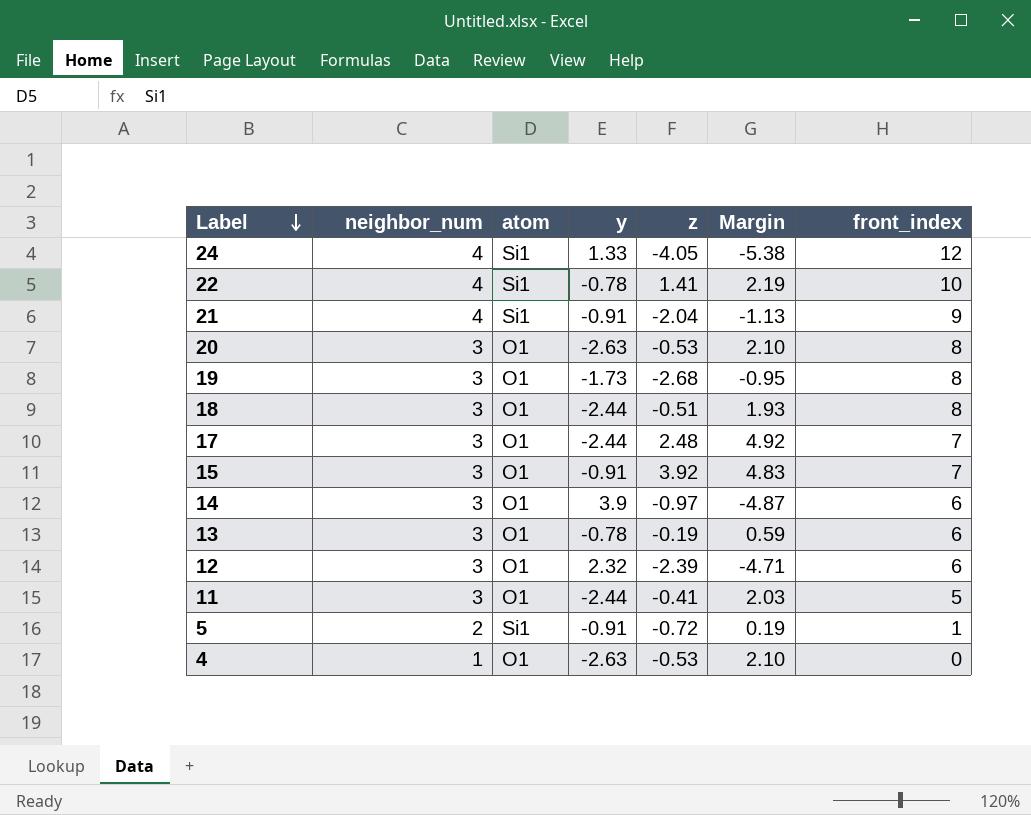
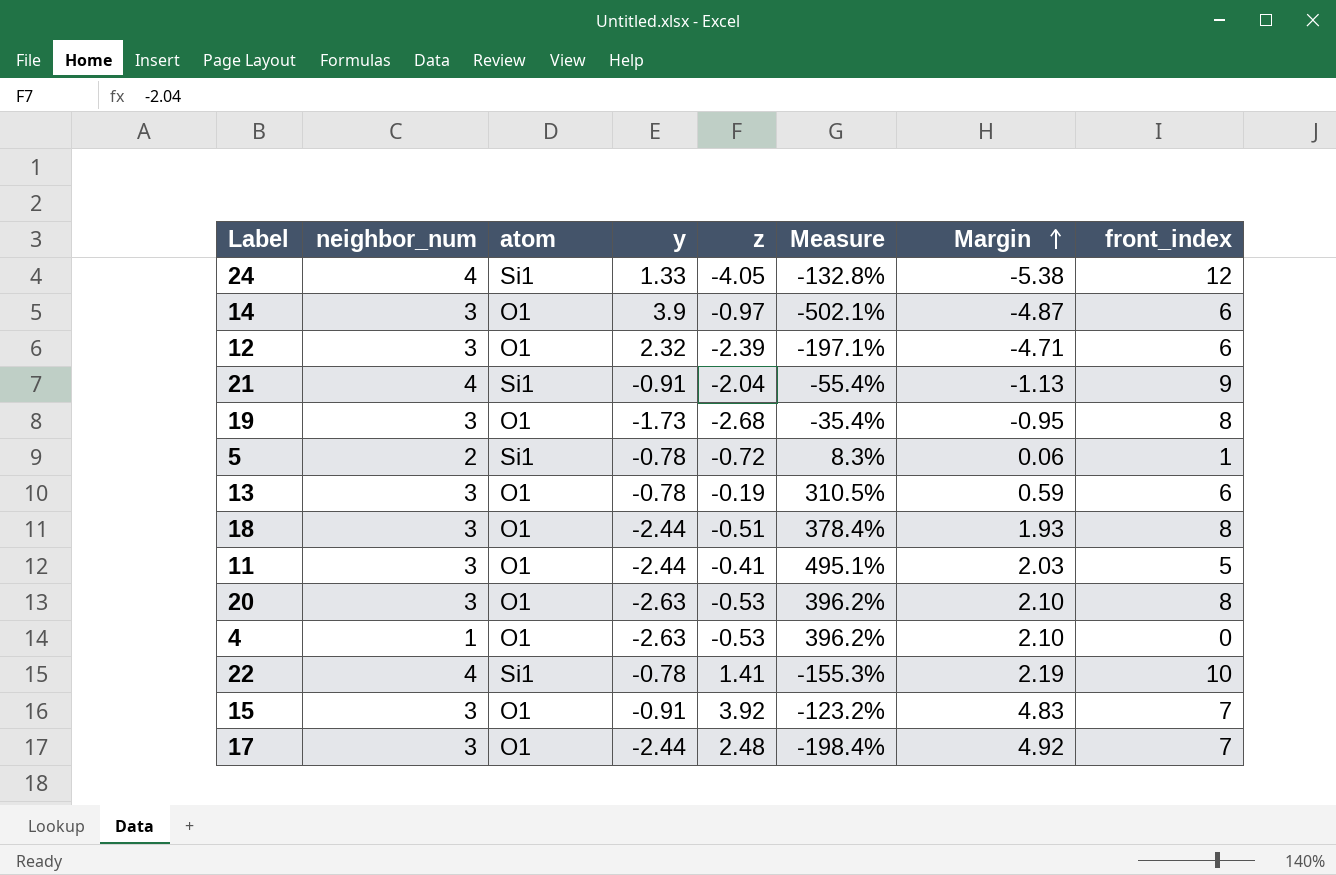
row order: Label descending -> Margin ascending
column Measure | formula: none -> ([y] - [z]) / [z]
5 | y: -0.91 -> -0.78
5 | Margin: 0.19 -> 0.06

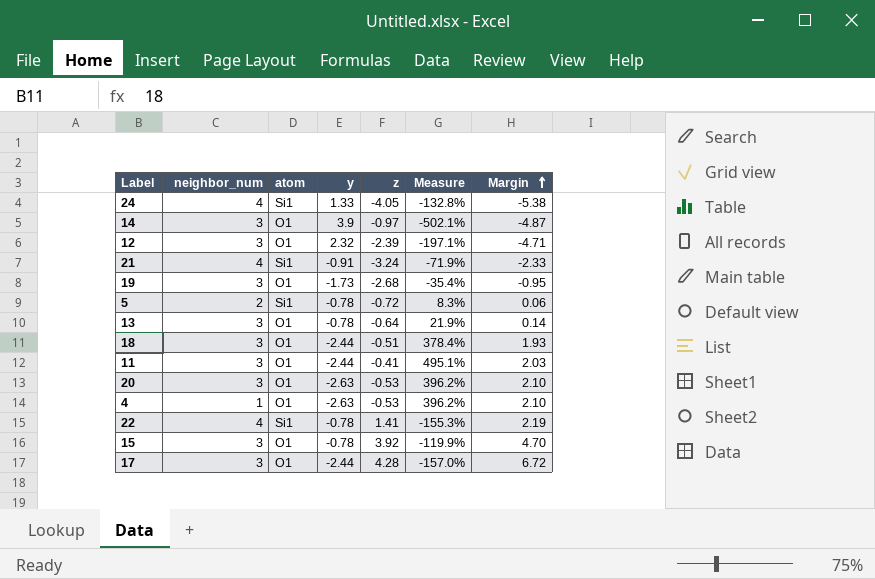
column front_index | position: 8 -> none
21 | z: -2.04 -> -3.24
21 | Measure: -55.4% -> -71.9%
21 | Margin: -1.13 -> -2.33
13 | z: -0.19 -> -0.64
13 | Measure: 310.5% -> 21.9%
13 | Margin: 0.59 -> 0.14
15 | y: -0.91 -> -0.78
15 | Measure: -123.2% -> -119.9%
15 | Margin: 4.83 -> 4.70
17 | z: 2.48 -> 4.28
17 | Measure: -198.4% -> -157.0%
17 | Margin: 4.92 -> 6.72

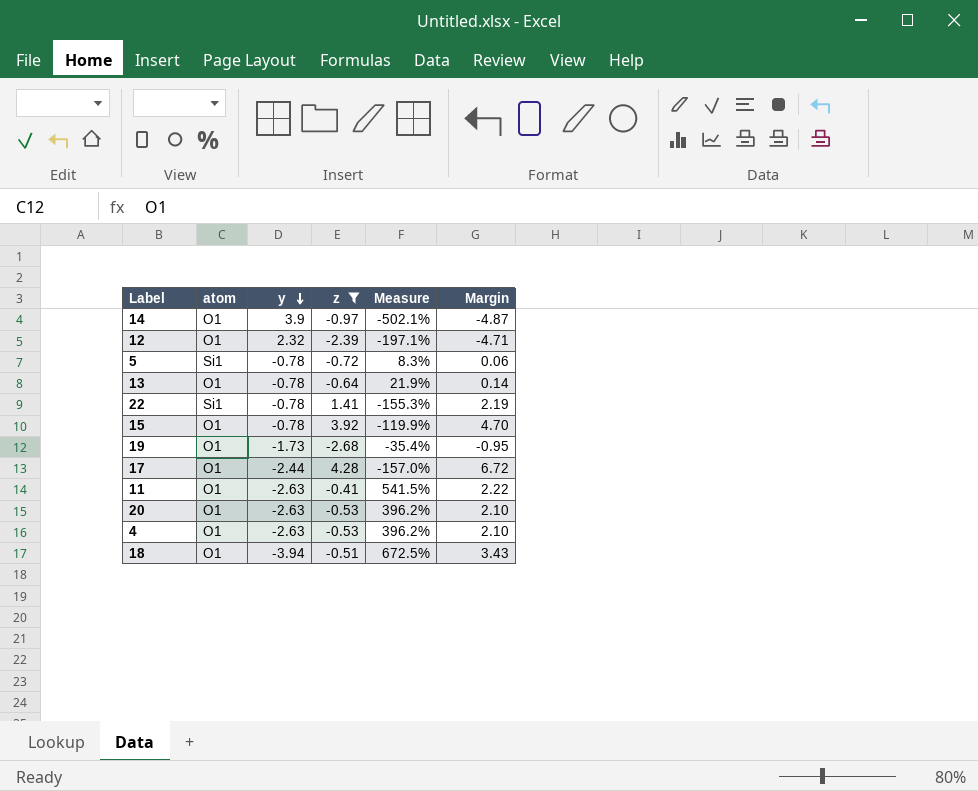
filter: none -> z >= -2.68
row order: Margin ascending -> y descending
column neighbor_num | position: 2 -> none
11 | y: -2.44 -> -2.63
11 | Measure: 495.1% -> 541.5%
11 | Margin: 2.03 -> 2.22
18 | y: -2.44 -> -3.94
18 | Measure: 378.4% -> 672.5%
18 | Margin: 1.93 -> 3.43

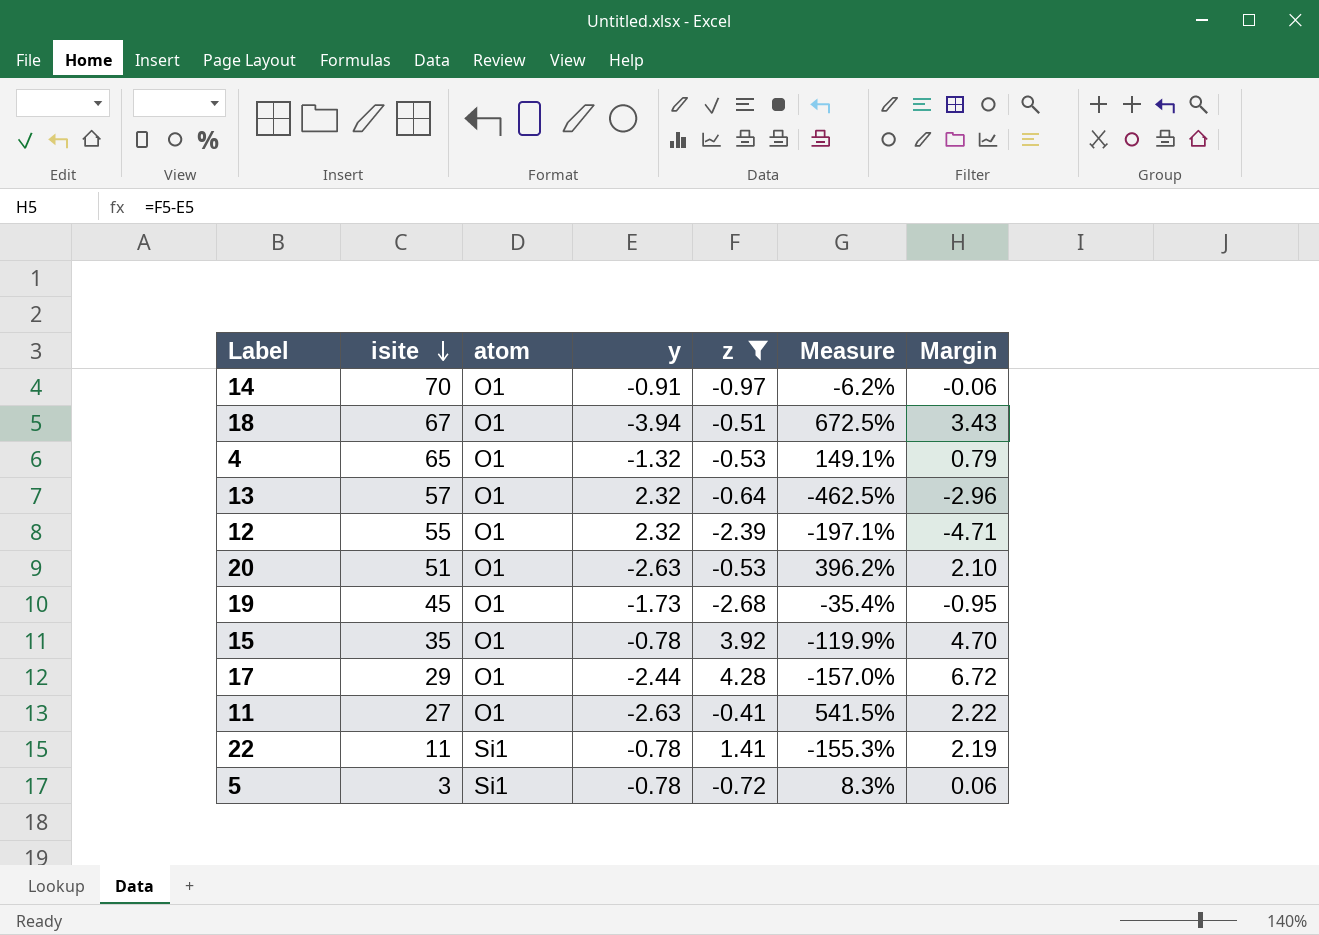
row order: y descending -> isite descending
column isite | position: none -> 2
14 | y: 3.9 -> -0.91
14 | Measure: -502.1% -> -6.2%
14 | Margin: -4.87 -> -0.06
4 | y: -2.63 -> -1.32
4 | Measure: 396.2% -> 149.1%
4 | Margin: 2.10 -> 0.79
13 | y: -0.78 -> 2.32
13 | Measure: 21.9% -> -462.5%
13 | Margin: 0.14 -> -2.96

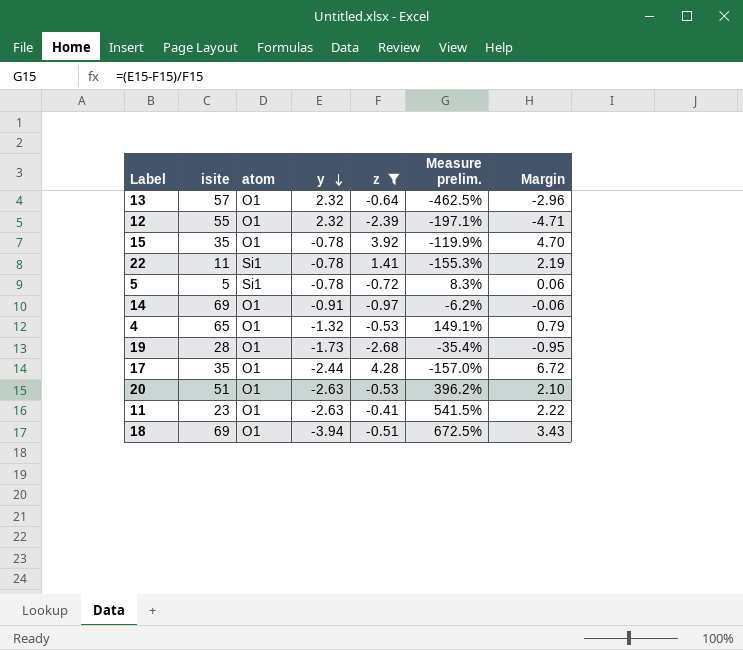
row order: isite descending -> y descending
column name: Measure -> Measure prelim.
5 | isite: 3 -> 5
14 | isite: 70 -> 69
19 | isite: 45 -> 28
17 | isite: 29 -> 35
11 | isite: 27 -> 23
18 | isite: 67 -> 69

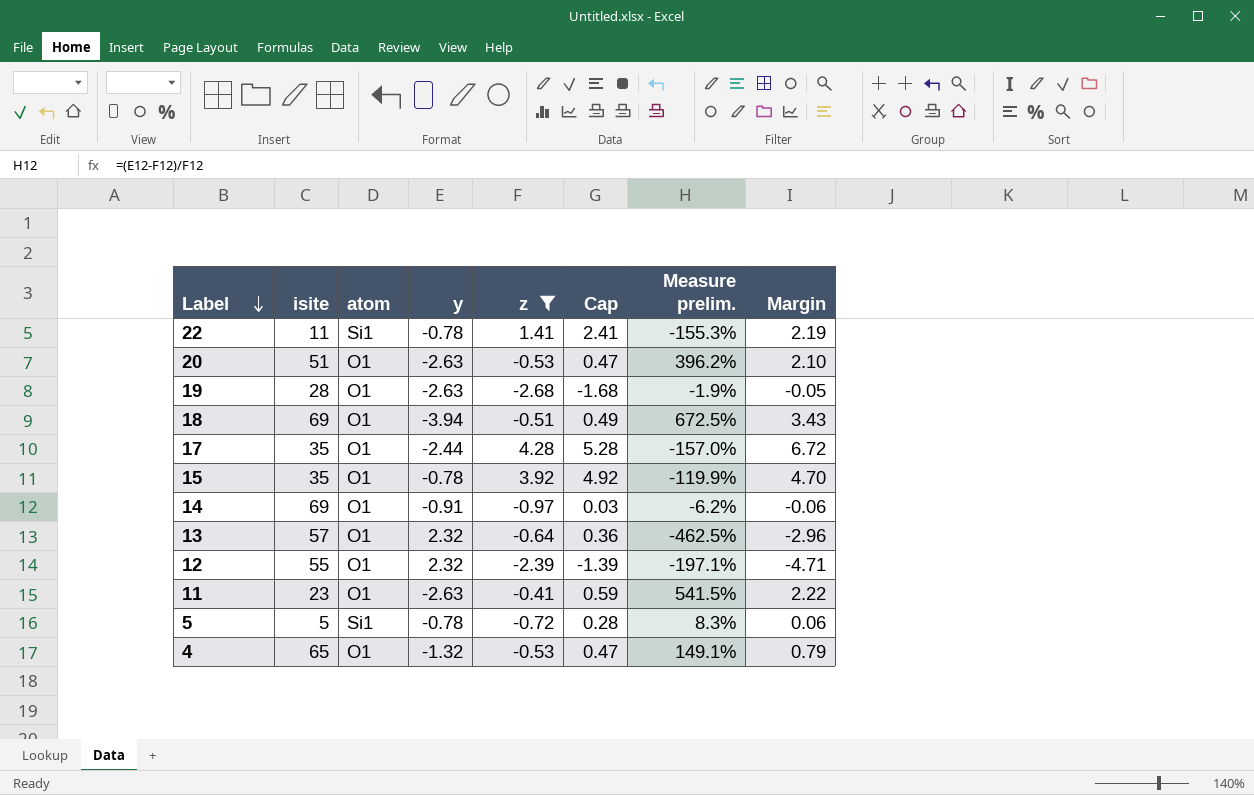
row order: y descending -> Label descending
column Cap | formula: none -> [z] + 1
19 | y: -1.73 -> -2.63
19 | Measure prelim.: -35.4% -> -1.9%
19 | Margin: -0.95 -> -0.05

